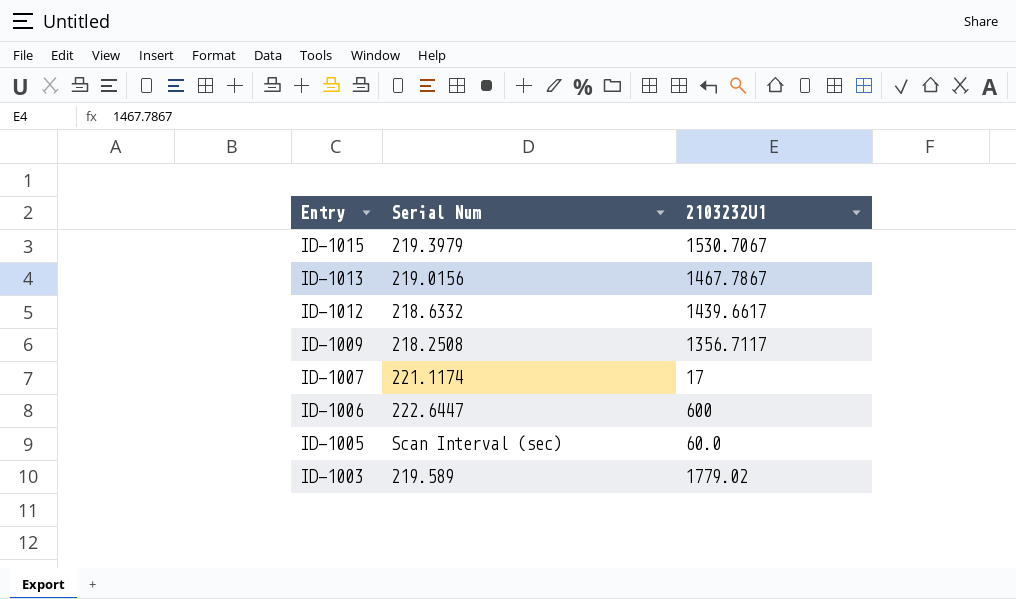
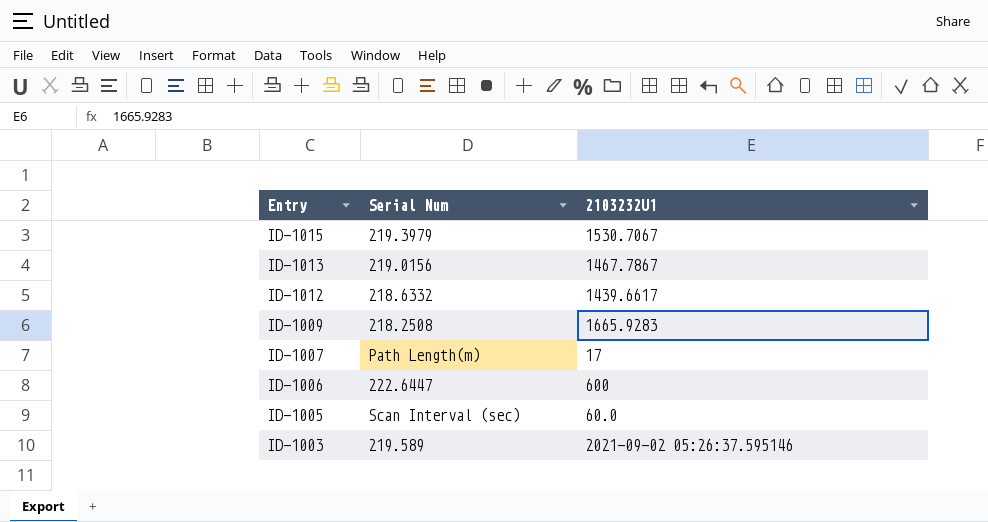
ID-1009 | 2103232U1: 1356.7117 -> 1665.9283
ID-1007 | Serial Num: 221.1174 -> Path Length(m)
ID-1003 | 2103232U1: 1779.02 -> 2021-09-02 05:26:37.595146

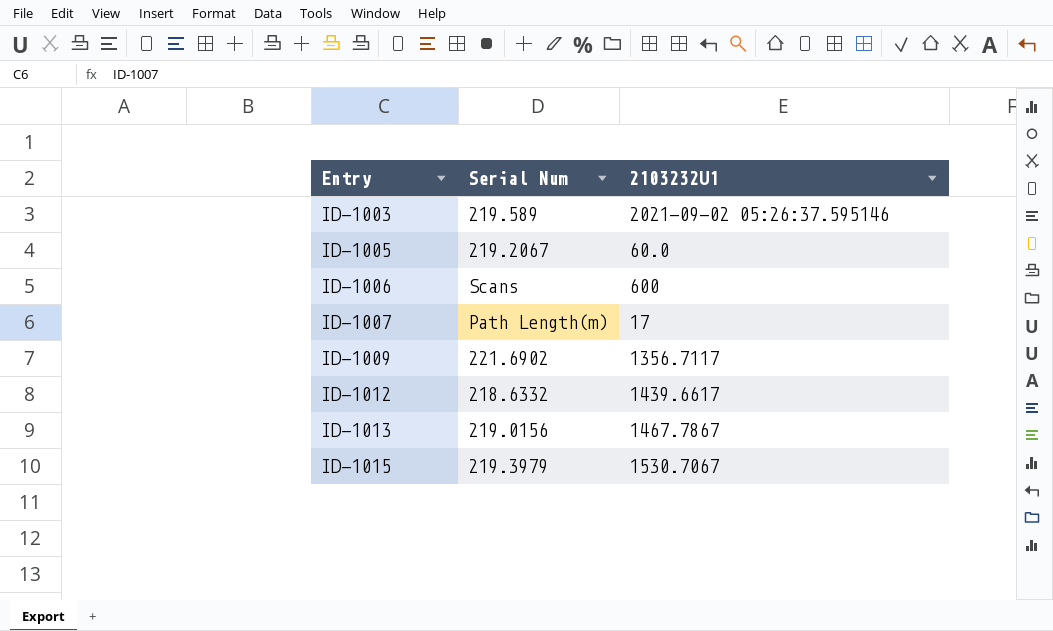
row order: Entry descending -> Entry ascending
ID-1005 | Serial Num: Scan Interval (sec) -> 219.2067
ID-1006 | Serial Num: 222.6447 -> Scans
ID-1009 | Serial Num: 218.2508 -> 221.6902
ID-1009 | 2103232U1: 1665.9283 -> 1356.7117

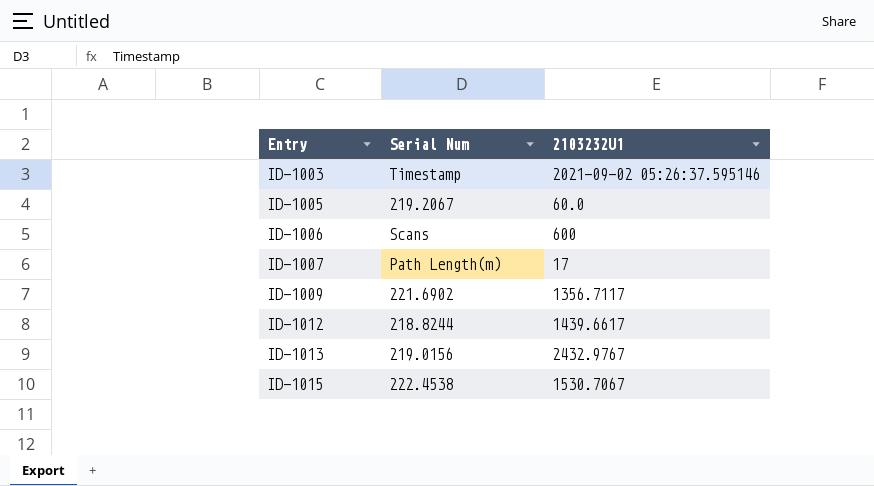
ID-1003 | Serial Num: 219.589 -> Timestamp
ID-1012 | Serial Num: 218.6332 -> 218.8244
ID-1013 | 2103232U1: 1467.7867 -> 2432.9767
ID-1015 | Serial Num: 219.3979 -> 222.4538

